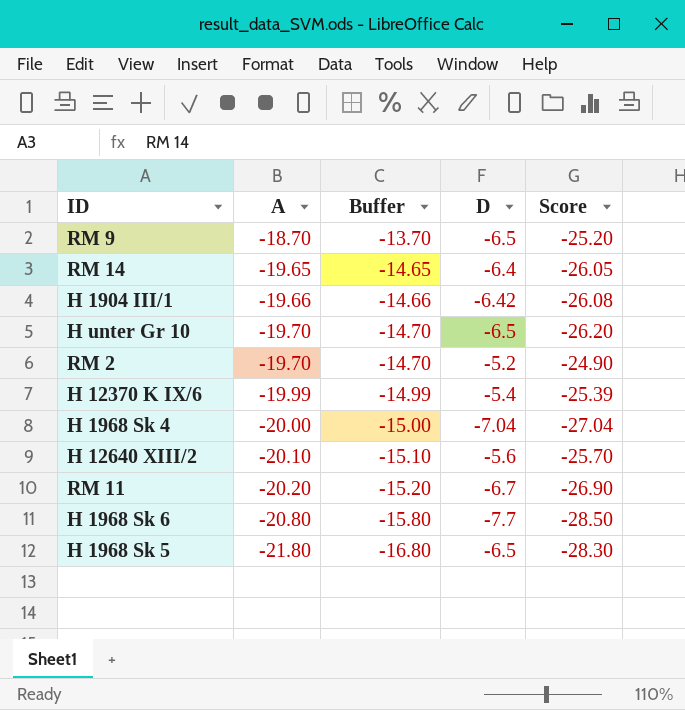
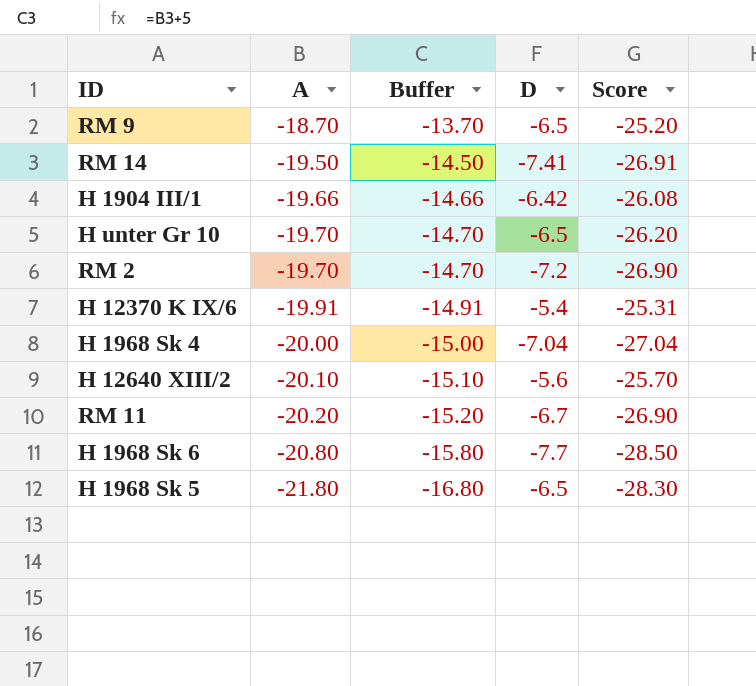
RM 14 | A: -19.65 -> -19.50
RM 14 | Buffer: -14.65 -> -14.50
RM 14 | D: -6.4 -> -7.41
RM 14 | Score: -26.05 -> -26.91
RM 2 | D: -5.2 -> -7.2
RM 2 | Score: -24.90 -> -26.90
H 12370 K IX/6 | A: -19.99 -> -19.91
H 12370 K IX/6 | Buffer: -14.99 -> -14.91
H 12370 K IX/6 | Score: -25.39 -> -25.31

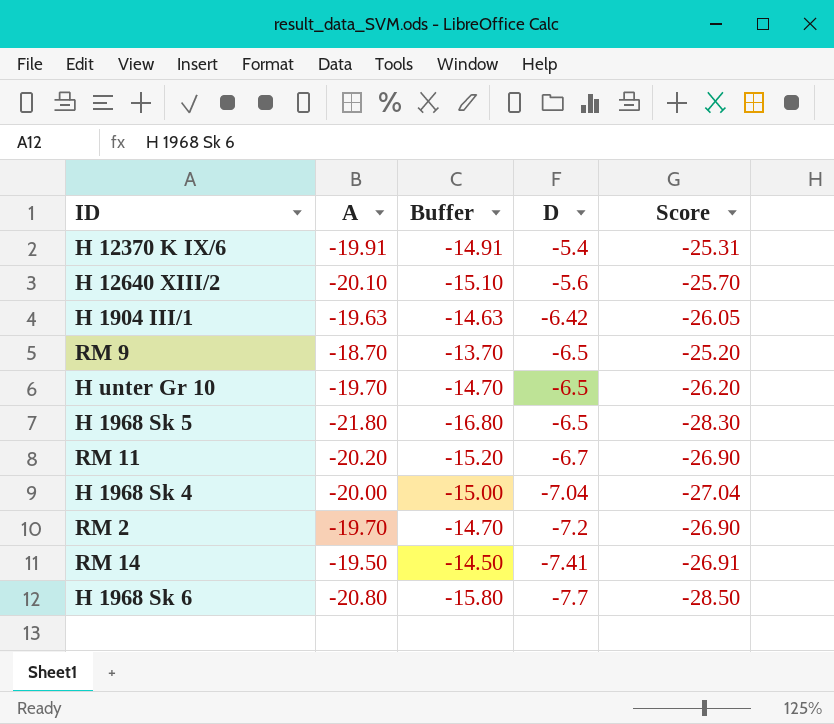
row order: A descending -> D descending
H 1904 III/1 | A: -19.66 -> -19.63
H 1904 III/1 | Buffer: -14.66 -> -14.63
H 1904 III/1 | Score: -26.08 -> -26.05

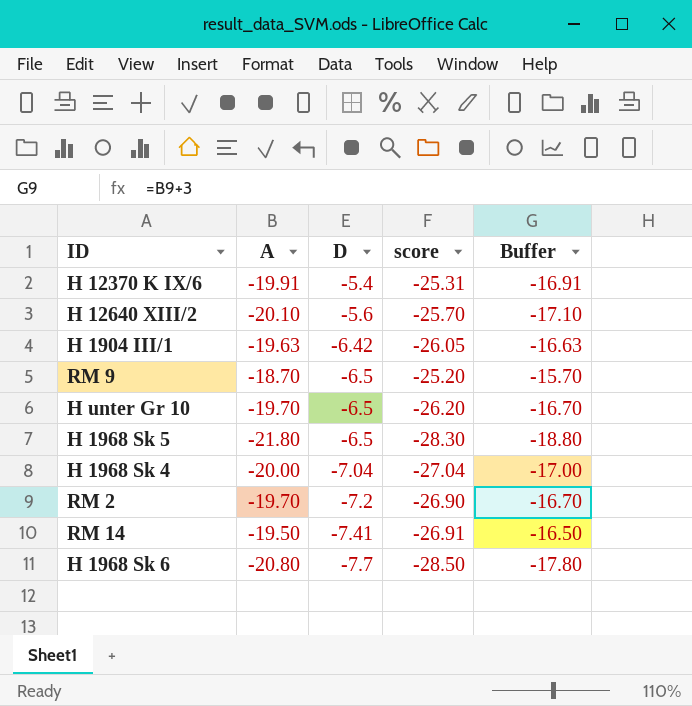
column name: Score -> score
column Buffer | formula: [A] + 5 -> [A] + 3
column Buffer | position: 3 -> 5
row RM 11: -20.20 | -15.20 | -6.7 | -26.90 -> none

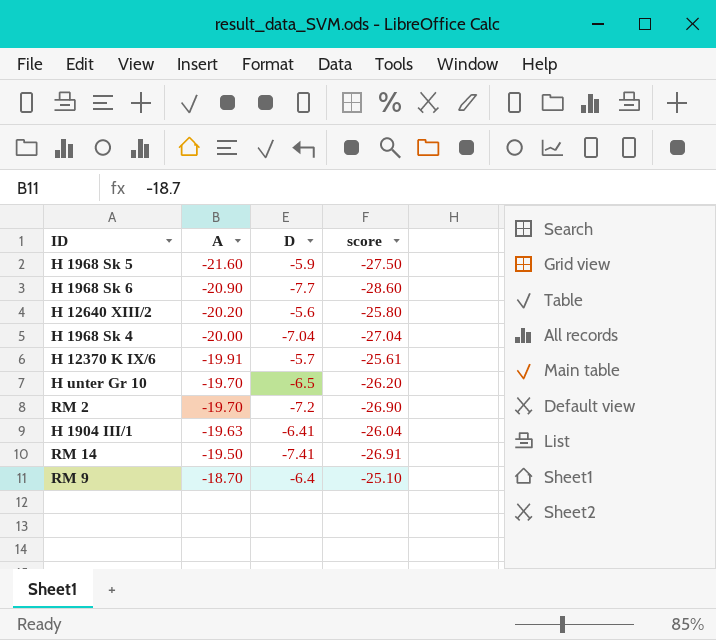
row order: D descending -> A ascending
column Buffer | formula: [A] + 3 -> none
H 1968 Sk 5 | A: -21.80 -> -21.60
H 1968 Sk 5 | D: -6.5 -> -5.9
H 1968 Sk 5 | score: -28.30 -> -27.50
H 1968 Sk 6 | A: -20.80 -> -20.90
H 1968 Sk 6 | score: -28.50 -> -28.60
H 12640 XIII/2 | A: -20.10 -> -20.20
H 12640 XIII/2 | score: -25.70 -> -25.80
H 12370 K IX/6 | D: -5.4 -> -5.7
H 12370 K IX/6 | score: -25.31 -> -25.61
H 1904 III/1 | D: -6.42 -> -6.41
H 1904 III/1 | score: -26.05 -> -26.04
RM 9 | D: -6.5 -> -6.4
RM 9 | score: -25.20 -> -25.10

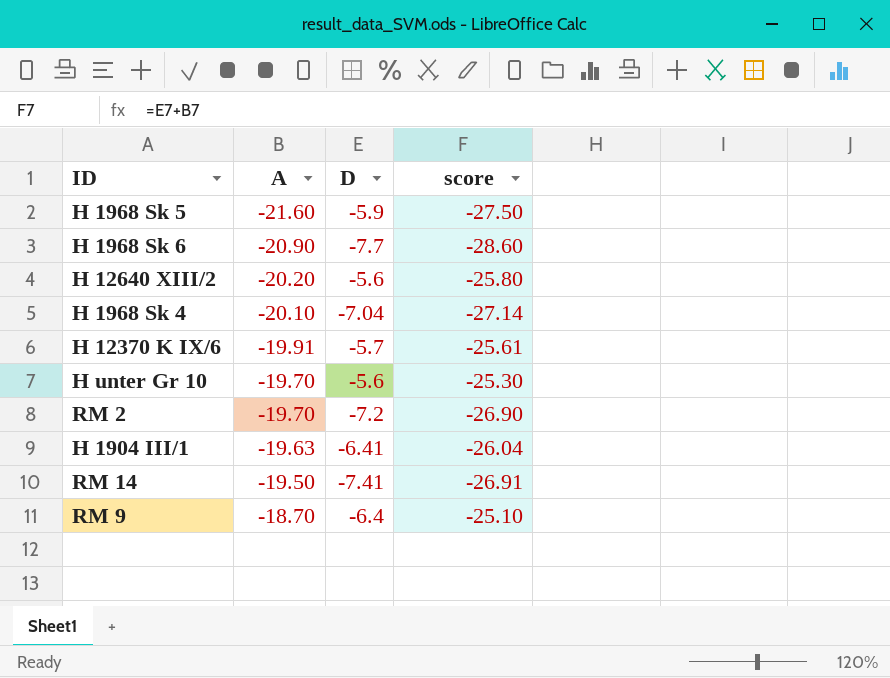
H 1968 Sk 4 | A: -20.00 -> -20.10
H 1968 Sk 4 | score: -27.04 -> -27.14
H unter Gr 10 | D: -6.5 -> -5.6
H unter Gr 10 | score: -26.20 -> -25.30

